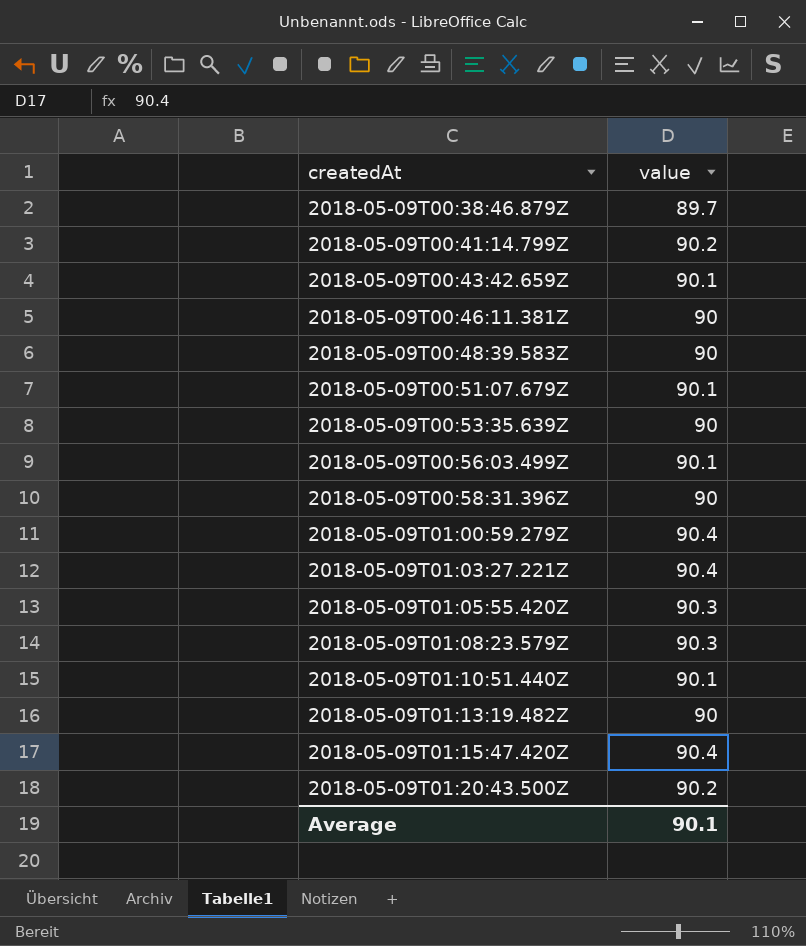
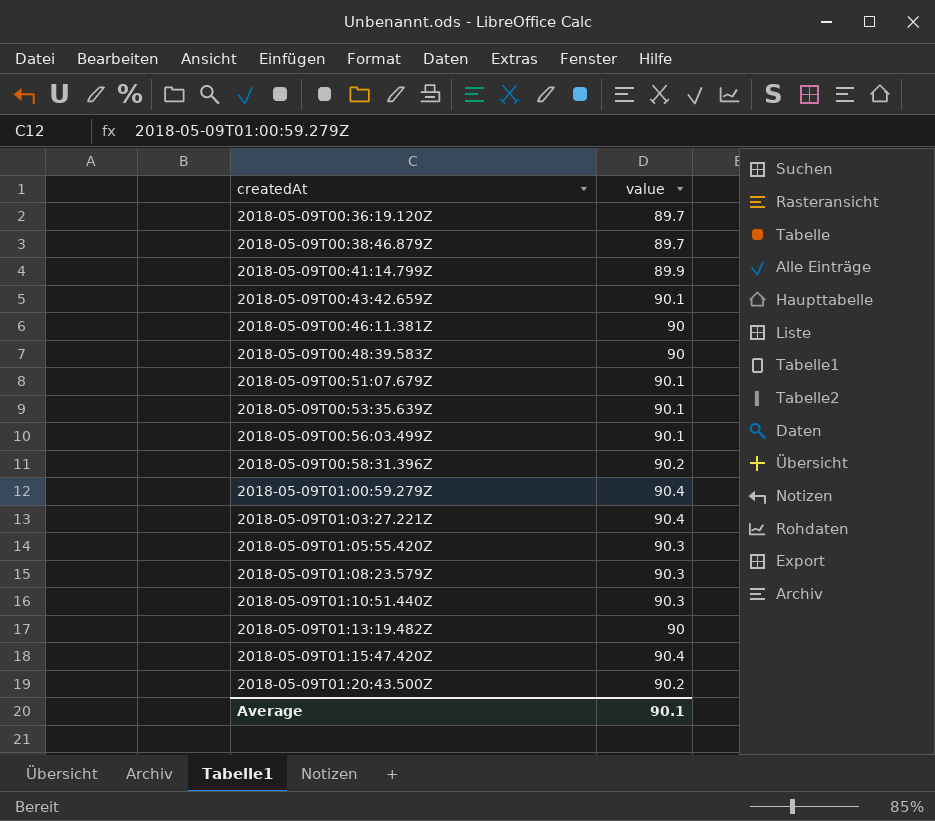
row 2018-05-09T00:36:19.120Z: none -> 89.7
2018-05-09T00:41:14.799Z | value: 90.2 -> 89.9
2018-05-09T00:53:35.639Z | value: 90 -> 90.1
2018-05-09T00:58:31.396Z | value: 90 -> 90.2
2018-05-09T01:10:51.440Z | value: 90.1 -> 90.3

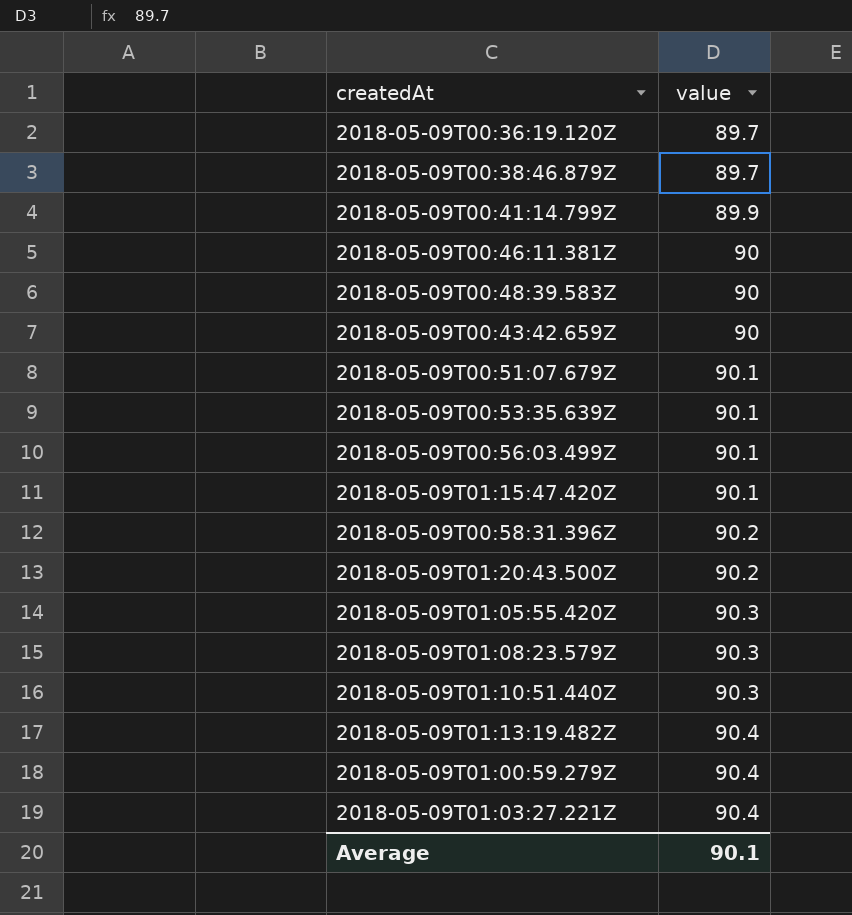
row order: createdAt ascending -> value ascending
2018-05-09T00:43:42.659Z | value: 90.1 -> 90
2018-05-09T01:15:47.420Z | value: 90.4 -> 90.1
2018-05-09T01:13:19.482Z | value: 90 -> 90.4

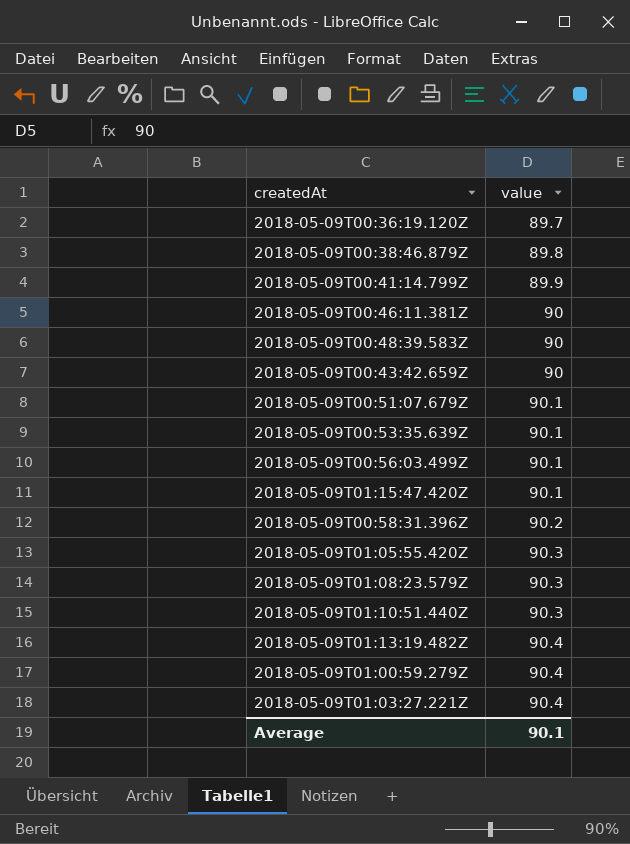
row 2018-05-09T01:20:43.500Z: 90.2 -> none
2018-05-09T00:38:46.879Z | value: 89.7 -> 89.8

